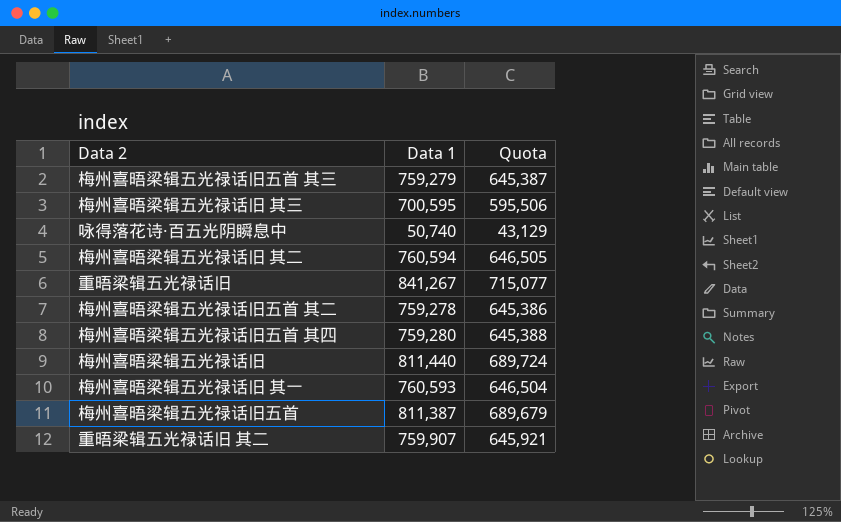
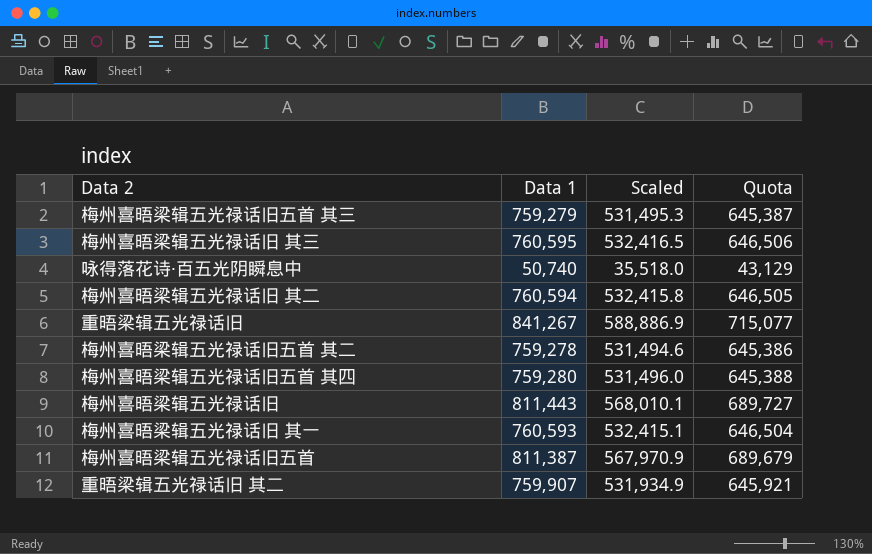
column Scaled | formula: none -> [Data 1] * 0.7
梅州喜晤梁辑五光禄话旧 其三 | Data 1: 700,595 -> 760,595
梅州喜晤梁辑五光禄话旧 其三 | Quota: 595,506 -> 646,506
梅州喜晤梁辑五光禄话旧 | Data 1: 811,440 -> 811,443
梅州喜晤梁辑五光禄话旧 | Quota: 689,724 -> 689,727

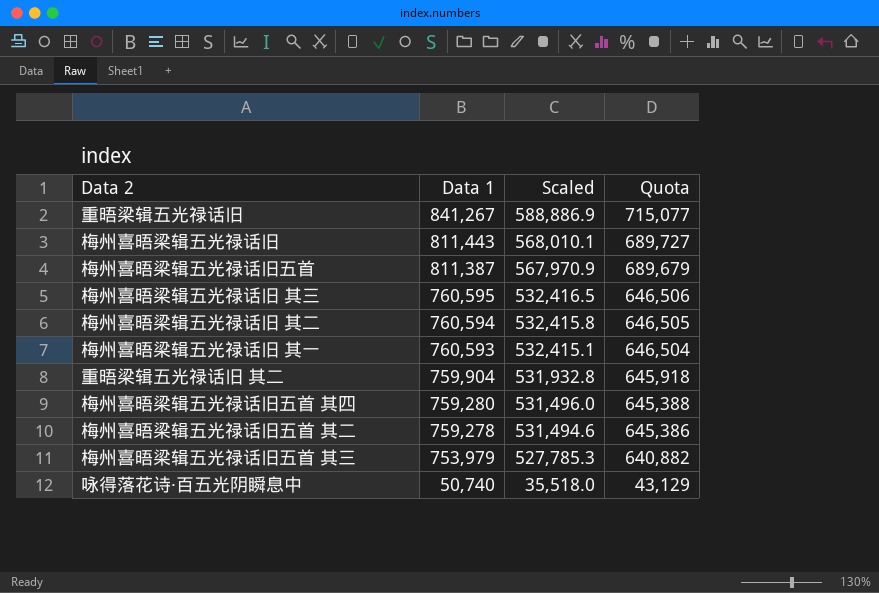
row order: none -> Data 1 descending
重晤梁辑五光禄话旧 其二 | Data 1: 759,907 -> 759,904
重晤梁辑五光禄话旧 其二 | Scaled: 531,934.9 -> 531,932.8
重晤梁辑五光禄话旧 其二 | Quota: 645,921 -> 645,918
梅州喜晤梁辑五光禄话旧五首 其三 | Data 1: 759,279 -> 753,979
梅州喜晤梁辑五光禄话旧五首 其三 | Scaled: 531,495.3 -> 527,785.3
梅州喜晤梁辑五光禄话旧五首 其三 | Quota: 645,387 -> 640,882

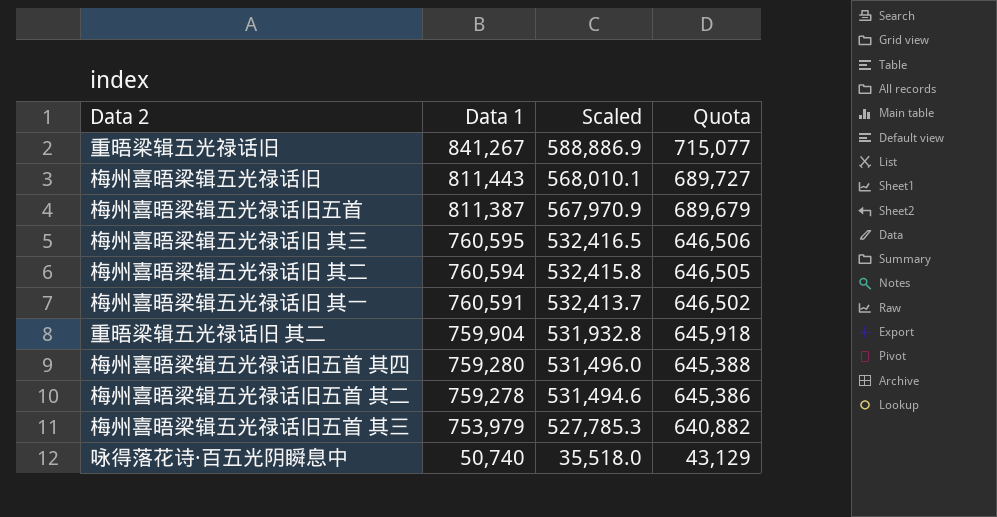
梅州喜晤梁辑五光禄话旧 其一 | Data 1: 760,593 -> 760,591
梅州喜晤梁辑五光禄话旧 其一 | Scaled: 532,415.1 -> 532,413.7
梅州喜晤梁辑五光禄话旧 其一 | Quota: 646,504 -> 646,502

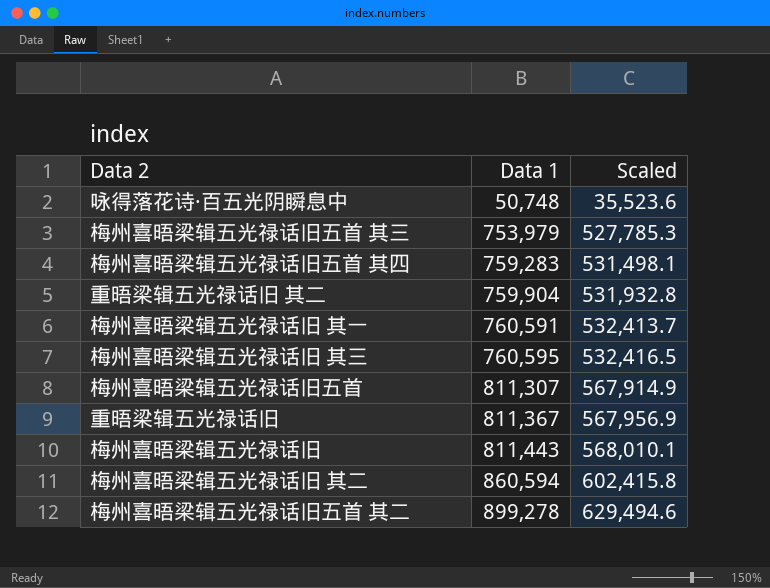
row order: Data 1 descending -> Data 1 ascending
column Quota | formula: [Data 1] * 0.85 -> none
咏得落花诗·百五光阴瞬息中 | Data 1: 50,740 -> 50,748
咏得落花诗·百五光阴瞬息中 | Scaled: 35,518.0 -> 35,523.6
梅州喜晤梁辑五光禄话旧五首 其四 | Data 1: 759,280 -> 759,283
梅州喜晤梁辑五光禄话旧五首 其四 | Scaled: 531,496.0 -> 531,498.1
梅州喜晤梁辑五光禄话旧五首 | Data 1: 811,387 -> 811,307
梅州喜晤梁辑五光禄话旧五首 | Scaled: 567,970.9 -> 567,914.9
重晤梁辑五光禄话旧 | Data 1: 841,267 -> 811,367
重晤梁辑五光禄话旧 | Scaled: 588,886.9 -> 567,956.9
梅州喜晤梁辑五光禄话旧 其二 | Data 1: 760,594 -> 860,594
梅州喜晤梁辑五光禄话旧 其二 | Scaled: 532,415.8 -> 602,415.8
梅州喜晤梁辑五光禄话旧五首 其二 | Data 1: 759,278 -> 899,278
梅州喜晤梁辑五光禄话旧五首 其二 | Scaled: 531,494.6 -> 629,494.6

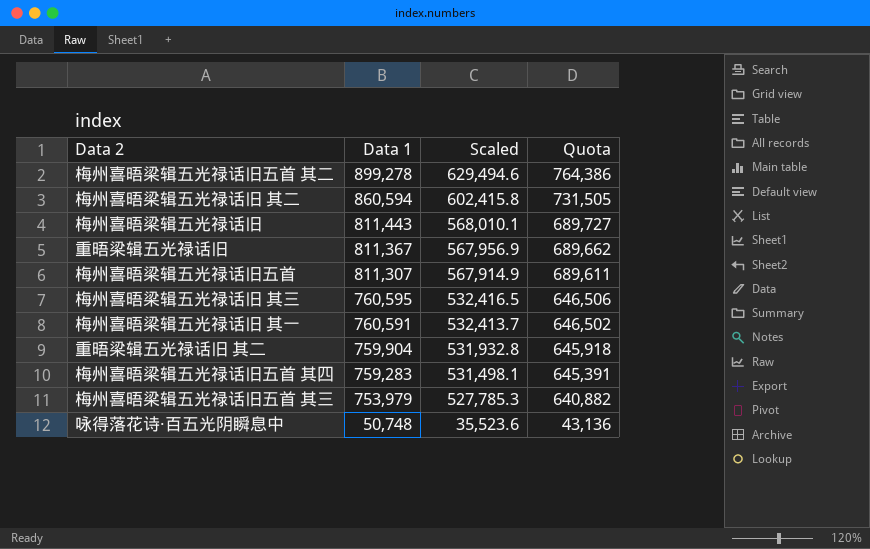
row order: Data 1 ascending -> Data 1 descending
column Quota | formula: none -> [Data 1] * 0.85

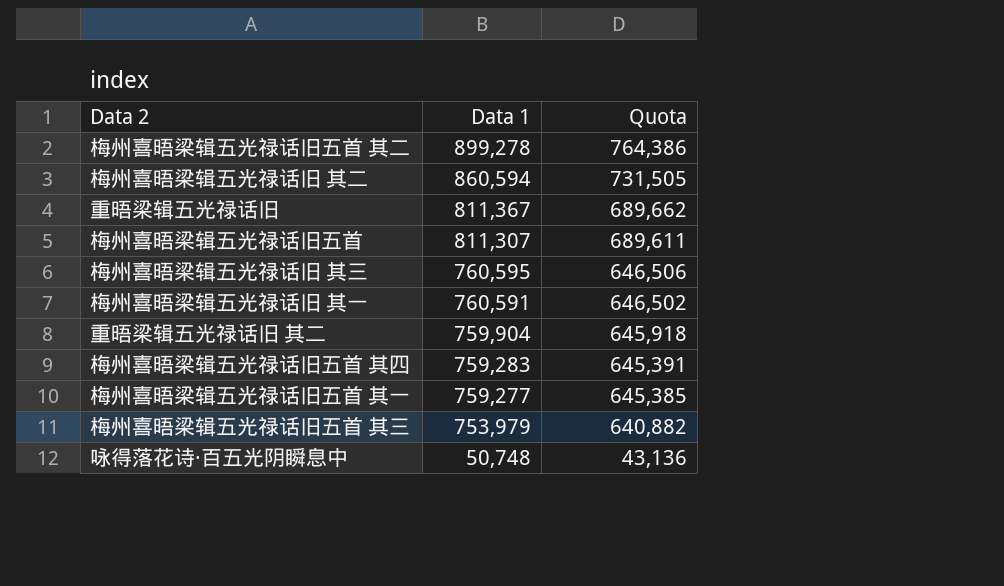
column Scaled | formula: [Data 1] * 0.7 -> none
row 梅州喜晤梁辑五光禄话旧: 811,443 | 568,010.1 | 689,727 -> none
row 梅州喜晤梁辑五光禄话旧五首 其一: none -> 759,277 | 645,385

